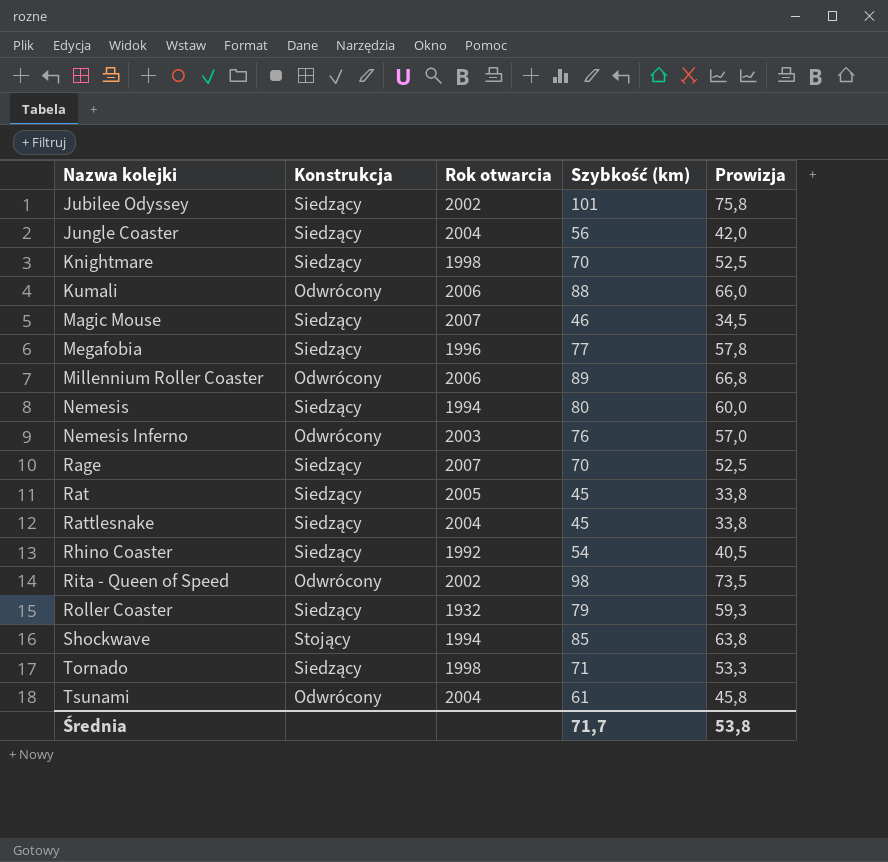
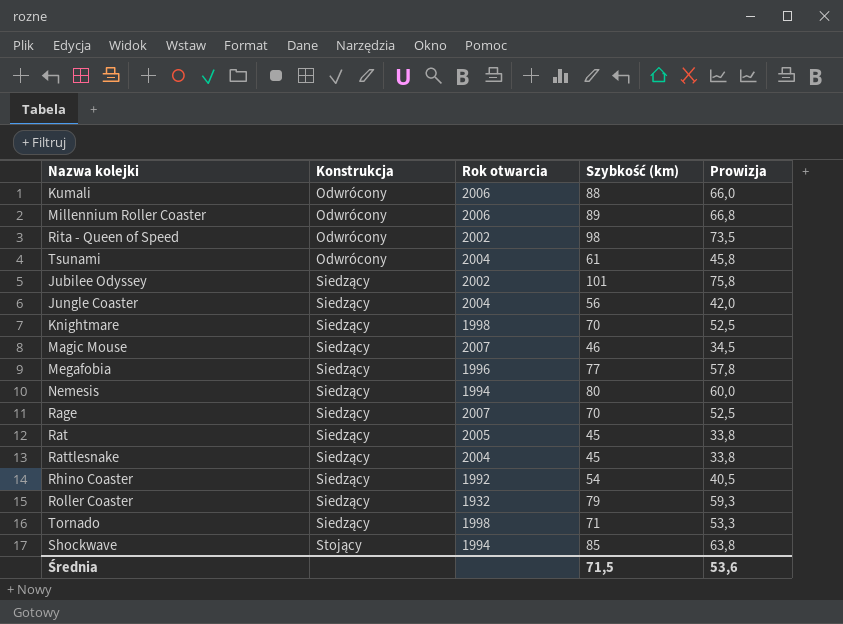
row order: Nazwa kolejki ascending -> Konstrukcja ascending
row Nemesis Inferno: Odwrócony | 2003 | 76 | 57,0 -> none
Średnia | Szybkość (km): 71,7 -> 71,5
Średnia | Prowizja: 53,8 -> 53,6

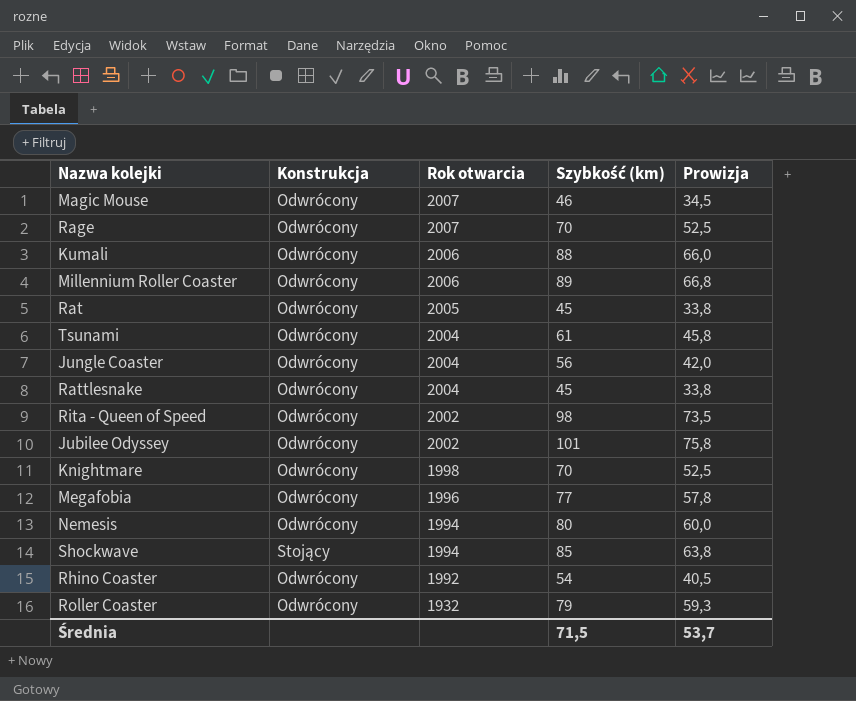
row order: Konstrukcja ascending -> Rok otwarcia descending
row Tornado: Siedzący | 1998 | 71 | 53,3 -> none
Magic Mouse | Konstrukcja: Siedzący -> Odwrócony
Rage | Konstrukcja: Siedzący -> Odwrócony
Rat | Konstrukcja: Siedzący -> Odwrócony
Jungle Coaster | Konstrukcja: Siedzący -> Odwrócony
Rattlesnake | Konstrukcja: Siedzący -> Odwrócony
Jubilee Odyssey | Konstrukcja: Siedzący -> Odwrócony
Knightmare | Konstrukcja: Siedzący -> Odwrócony
Megafobia | Konstrukcja: Siedzący -> Odwrócony
Nemesis | Konstrukcja: Siedzący -> Odwrócony
Rhino Coaster | Konstrukcja: Siedzący -> Odwrócony
Roller Coaster | Konstrukcja: Siedzący -> Odwrócony
Średnia | Prowizja: 53,6 -> 53,7

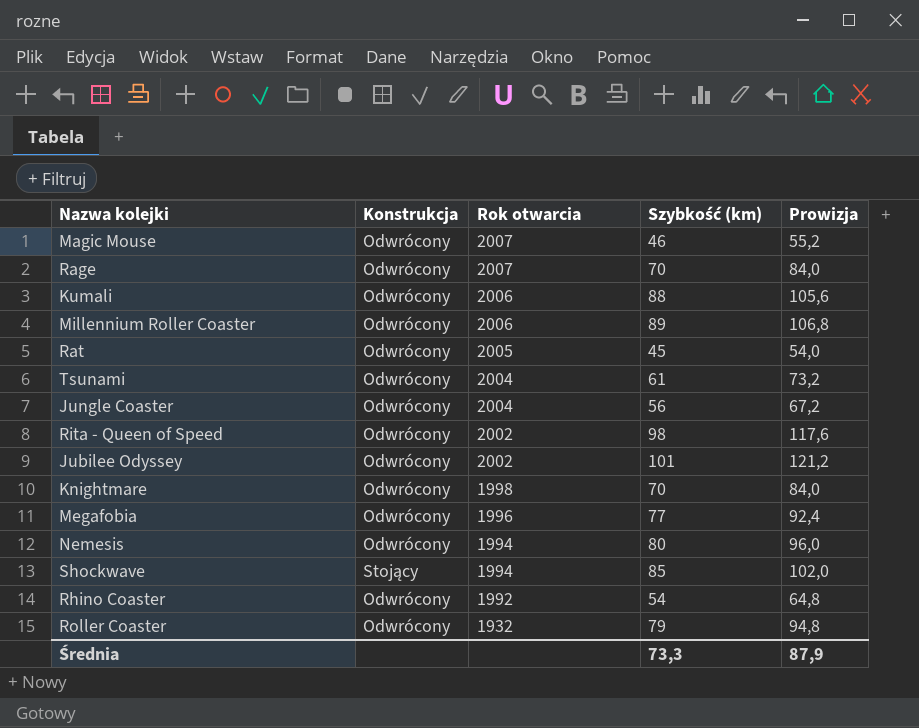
column Prowizja | formula: [Szybkość (km)] * 0,75 -> [Szybkość (km)] * 1,2
row Rattlesnake: Odwrócony | 2004 | 45 | 33,8 -> none
Średnia | Szybkość (km): 71,5 -> 73,3
Średnia | Prowizja: 53,7 -> 87,9

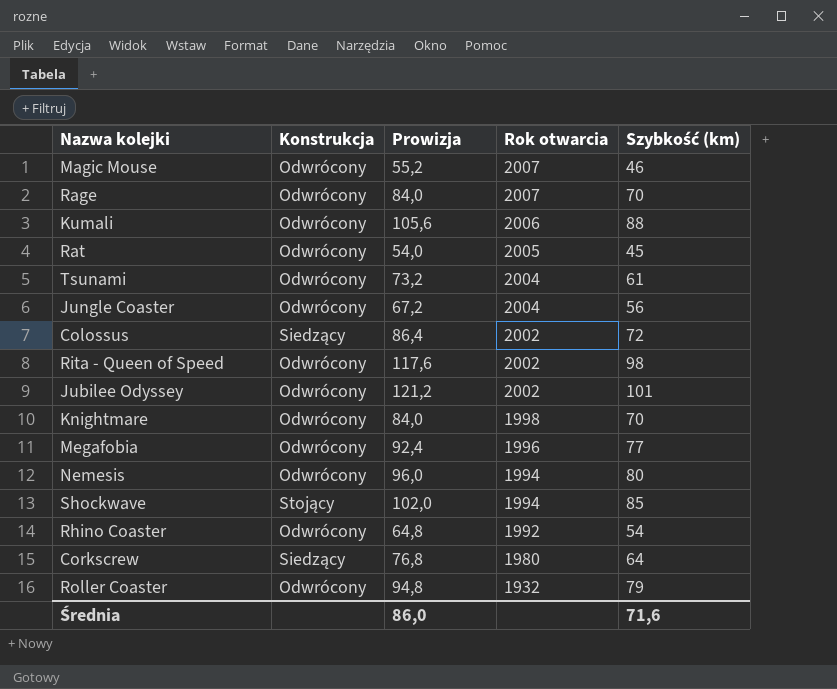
column Prowizja | position: 5 -> 3
row Millennium Roller Coaster: Odwrócony | 2006 | 89 | 106,8 -> none
row Colossus: none -> Siedzący | 86,4 | 2002 | 72
row Corkscrew: none -> Siedzący | 76,8 | 1980 | 64
Średnia | Prowizja: 87,9 -> 86,0
Średnia | Szybkość (km): 73,3 -> 71,6

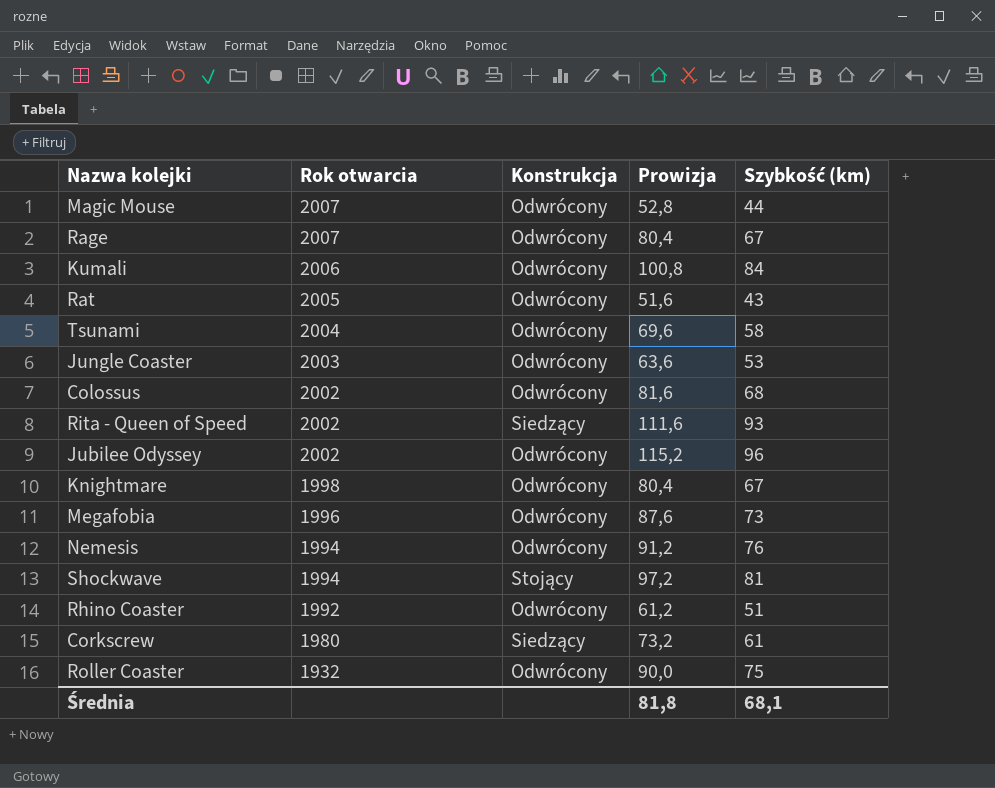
column Rok otwarcia | position: 4 -> 2
Magic Mouse | Prowizja: 55,2 -> 52,8
Magic Mouse | Szybkość (km): 46 -> 44
Rage | Prowizja: 84,0 -> 80,4
Rage | Szybkość (km): 70 -> 67
Kumali | Prowizja: 105,6 -> 100,8
Kumali | Szybkość (km): 88 -> 84
Rat | Prowizja: 54,0 -> 51,6
Rat | Szybkość (km): 45 -> 43
Tsunami | Prowizja: 73,2 -> 69,6
Tsunami | Szybkość (km): 61 -> 58
Jungle Coaster | Rok otwarcia: 2004 -> 2003
Jungle Coaster | Prowizja: 67,2 -> 63,6
Jungle Coaster | Szybkość (km): 56 -> 53
Colossus | Konstrukcja: Siedzący -> Odwrócony
Colossus | Prowizja: 86,4 -> 81,6
Colossus | Szybkość (km): 72 -> 68
Rita - Queen of Speed | Konstrukcja: Odwrócony -> Siedzący
Rita - Queen of Speed | Prowizja: 117,6 -> 111,6
Rita - Queen of Speed | Szybkość (km): 98 -> 93
Jubilee Odyssey | Prowizja: 121,2 -> 115,2
Jubilee Odyssey | Szybkość (km): 101 -> 96
Knightmare | Prowizja: 84,0 -> 80,4
Knightmare | Szybkość (km): 70 -> 67
Megafobia | Prowizja: 92,4 -> 87,6
Megafobia | Szybkość (km): 77 -> 73
Nemesis | Prowizja: 96,0 -> 91,2
Nemesis | Szybkość (km): 80 -> 76
Shockwave | Prowizja: 102,0 -> 97,2
Shockwave | Szybkość (km): 85 -> 81
Rhino Coaster | Prowizja: 64,8 -> 61,2
Rhino Coaster | Szybkość (km): 54 -> 51
Corkscrew | Prowizja: 76,8 -> 73,2
Corkscrew | Szybkość (km): 64 -> 61
Roller Coaster | Prowizja: 94,8 -> 90,0
Roller Coaster | Szybkość (km): 79 -> 75
Średnia | Prowizja: 86,0 -> 81,8
Średnia | Szybkość (km): 71,6 -> 68,1

